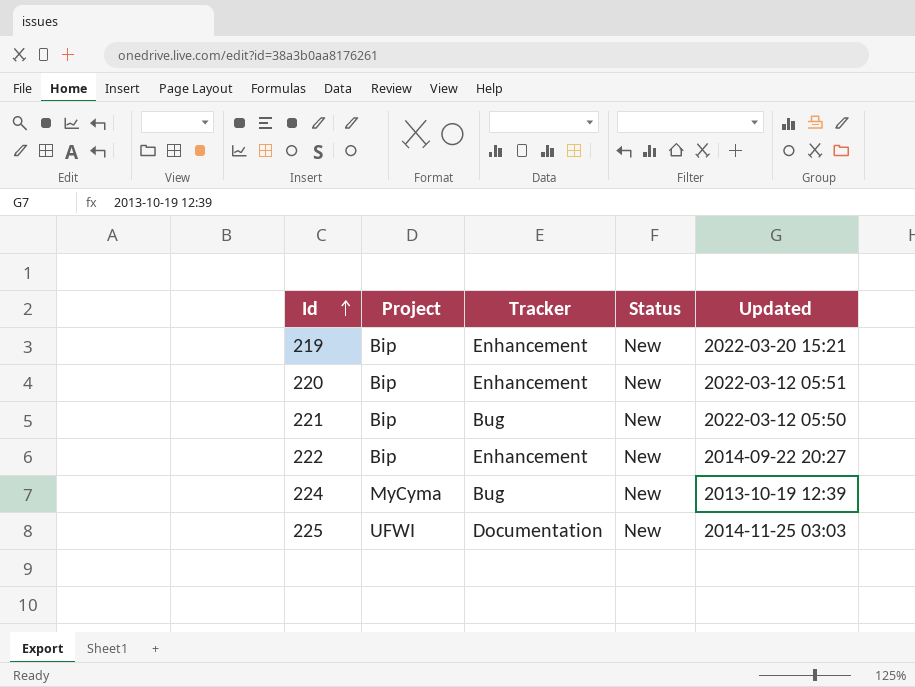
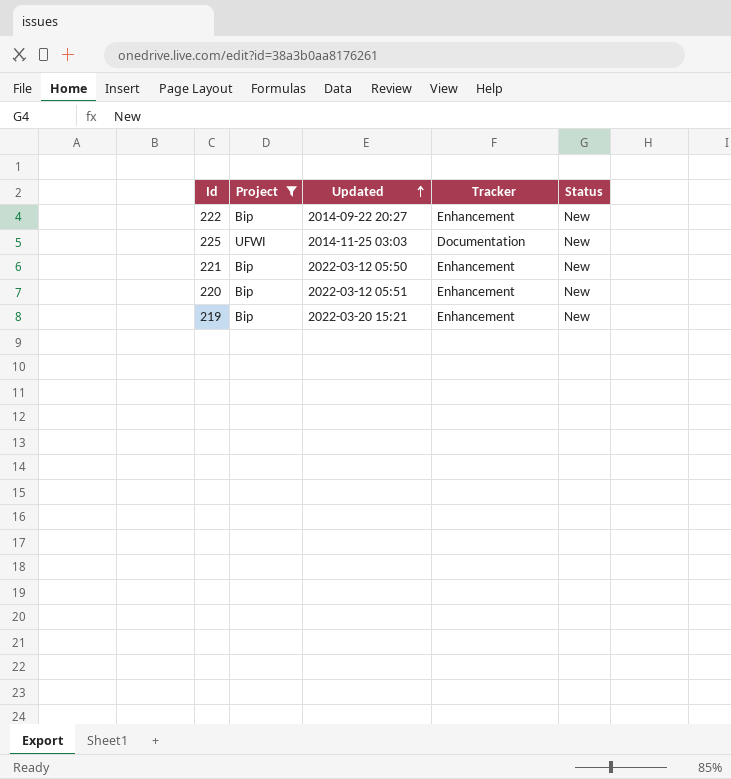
filter: none -> Project != MyCyma
row order: Id ascending -> Updated ascending
column Updated | position: 5 -> 3
221 | Tracker: Bug -> Enhancement

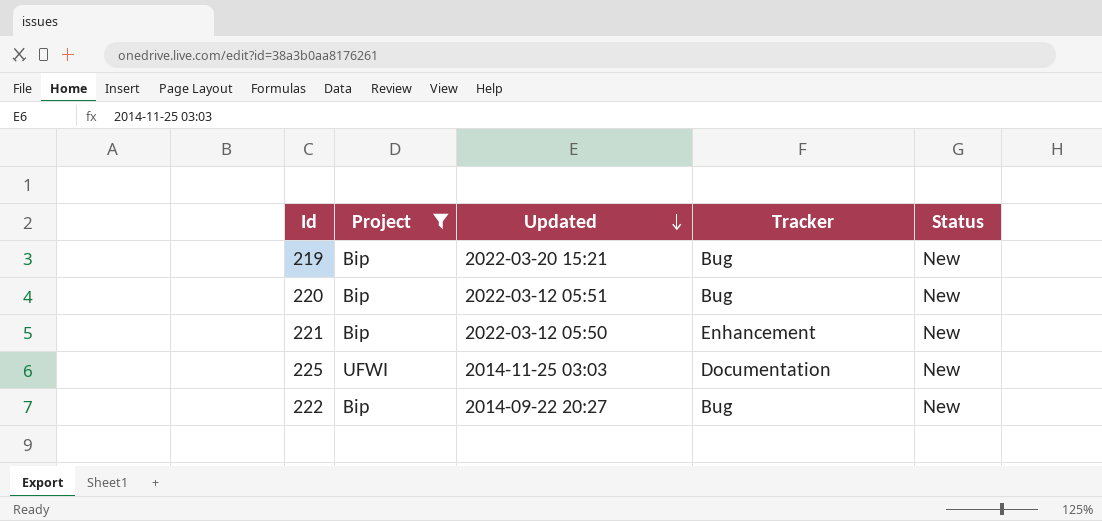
row order: Updated ascending -> Updated descending
219 | Tracker: Enhancement -> Bug
220 | Tracker: Enhancement -> Bug
222 | Tracker: Enhancement -> Bug

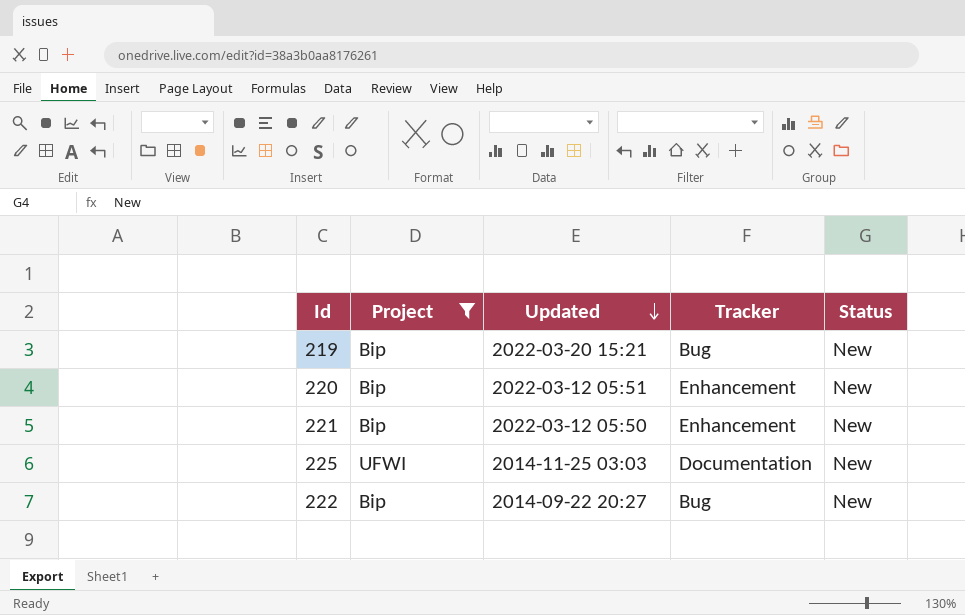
220 | Tracker: Bug -> Enhancement

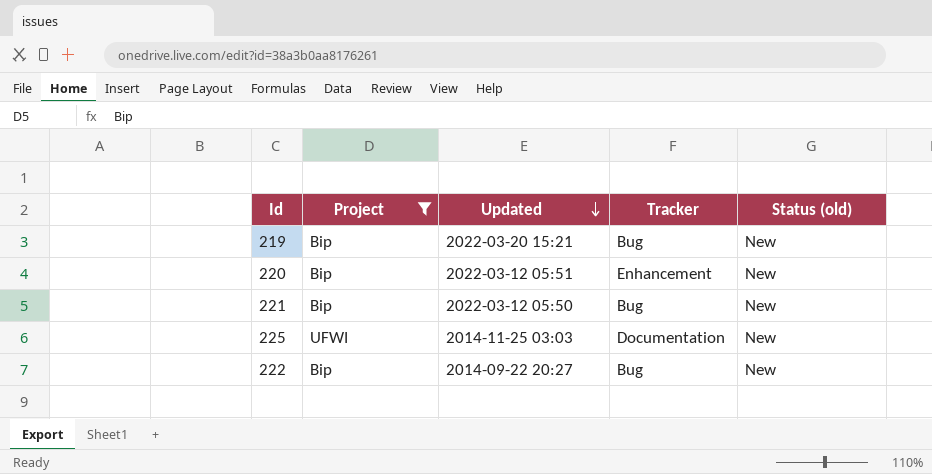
column name: Status -> Status (old)
221 | Tracker: Enhancement -> Bug

